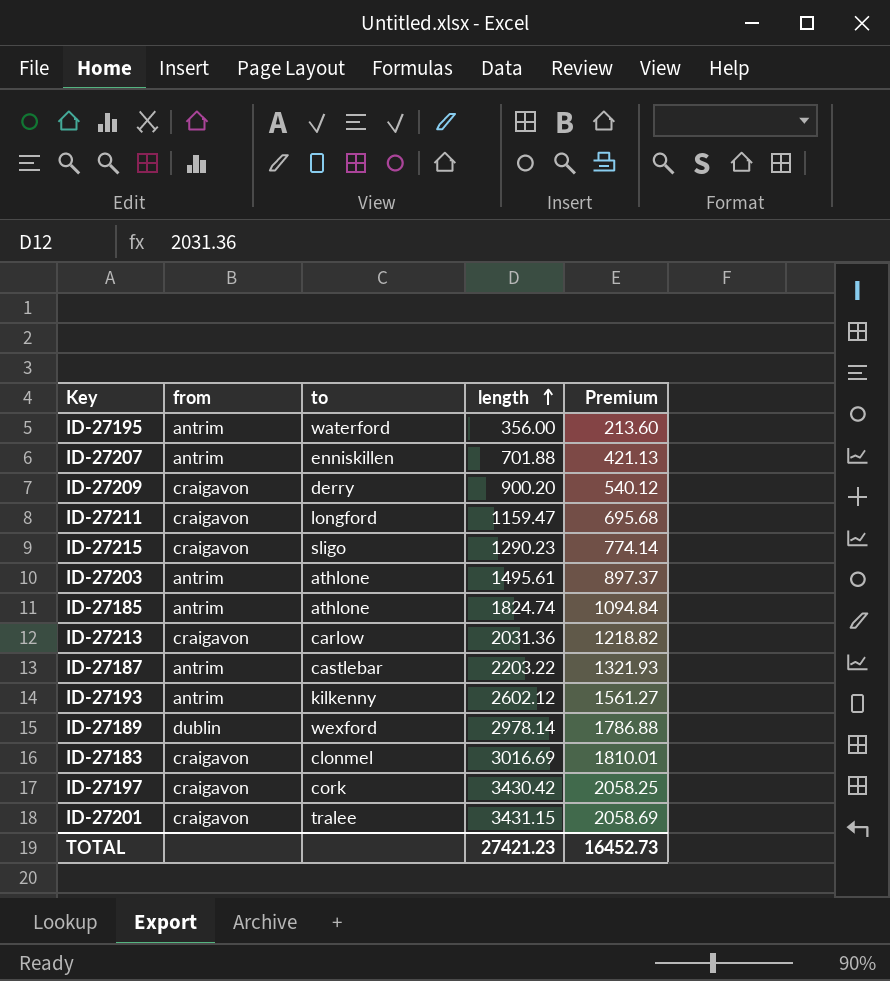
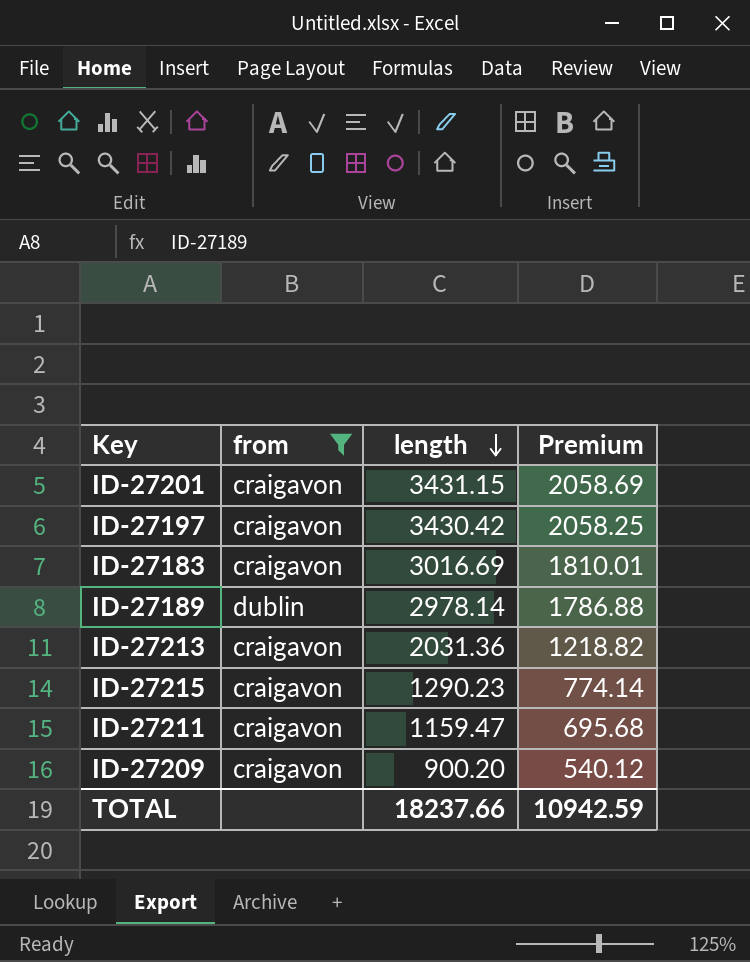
filter: none -> from != antrim
row order: length ascending -> length descending
column to | position: 3 -> none
TOTAL | length: 27421.23 -> 18237.66
TOTAL | Premium: 16452.73 -> 10942.59

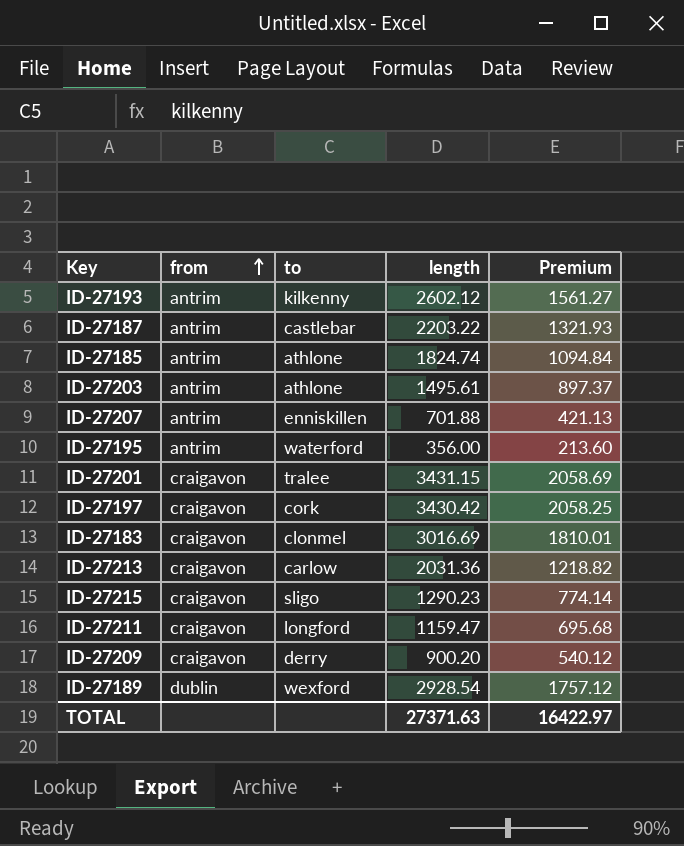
filter: from != antrim -> none
row order: length descending -> from ascending
column to | position: none -> 3
ID-27189 | length: 2978.14 -> 2928.54
ID-27189 | Premium: 1786.88 -> 1757.12
TOTAL | length: 18237.66 -> 27371.63
TOTAL | Premium: 10942.59 -> 16422.97

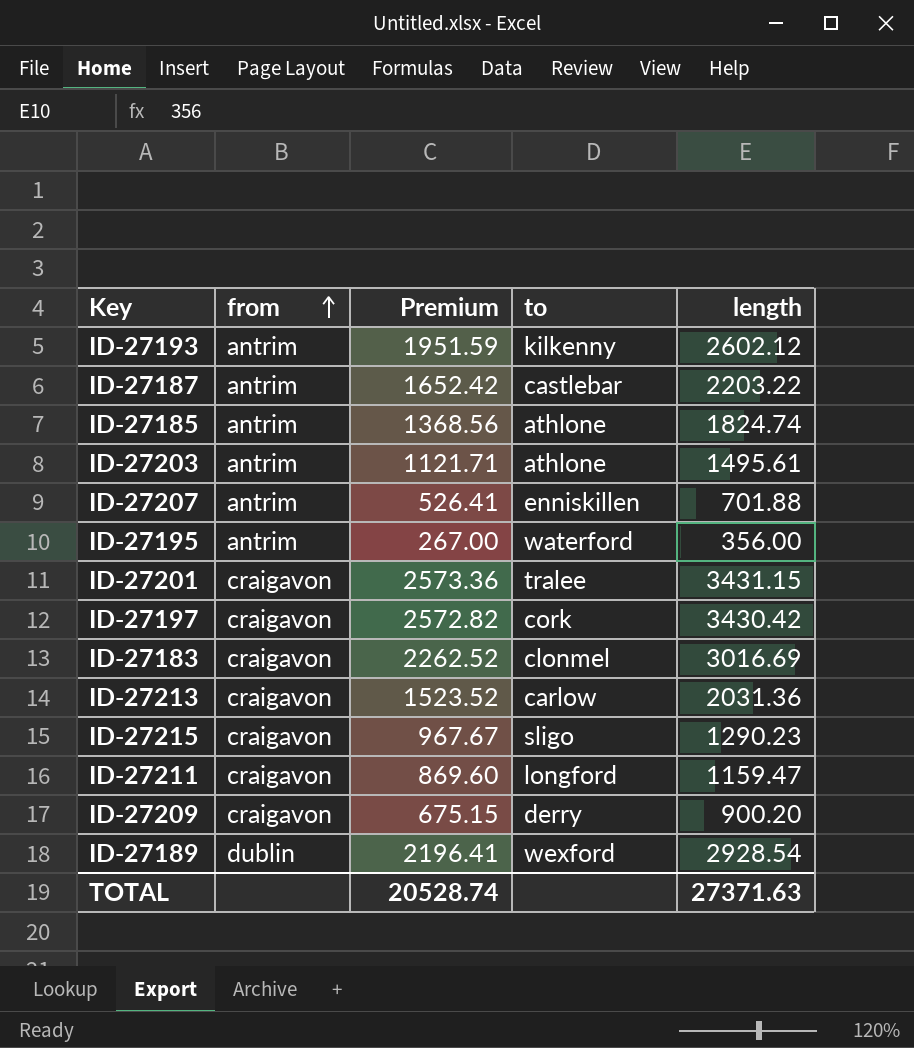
column Premium | formula: [length] * 0.6 -> [length] * 0.75
column Premium | position: 5 -> 3
TOTAL | Premium: 16422.97 -> 20528.74

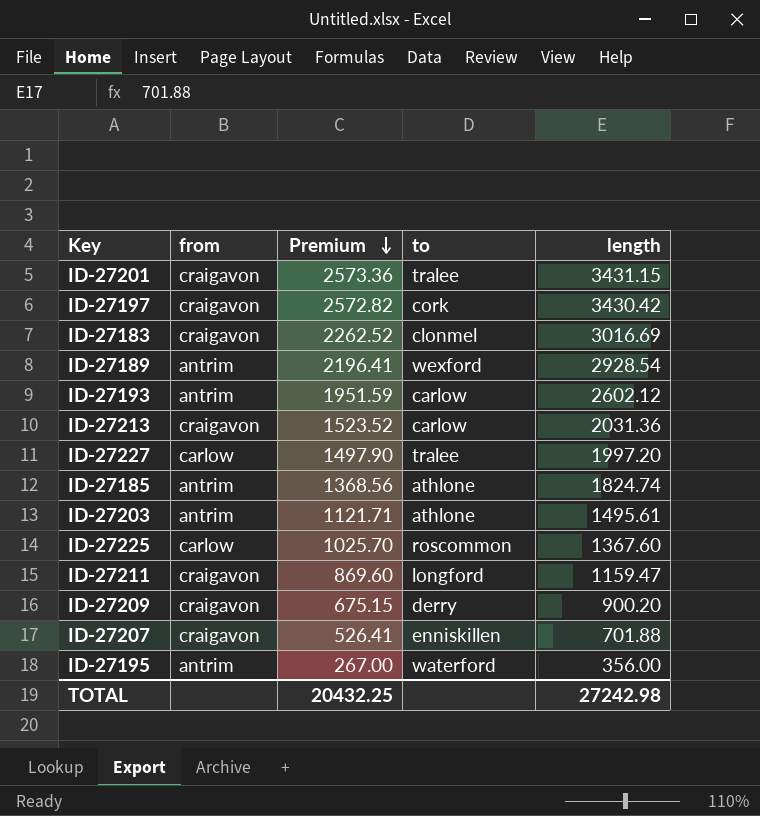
row order: from ascending -> Premium descending
row ID-27187: antrim | 1652.42 | castlebar | 2203.22 -> none
row ID-27215: craigavon | 967.67 | sligo | 1290.23 -> none
ID-27189 | from: dublin -> antrim
ID-27193 | to: kilkenny -> carlow
row ID-27227: none -> carlow | 1497.90 | tralee | 1997.20
row ID-27225: none -> carlow | 1025.70 | roscommon | 1367.60
ID-27207 | from: antrim -> craigavon
TOTAL | Premium: 20528.74 -> 20432.25
TOTAL | length: 27371.63 -> 27242.98

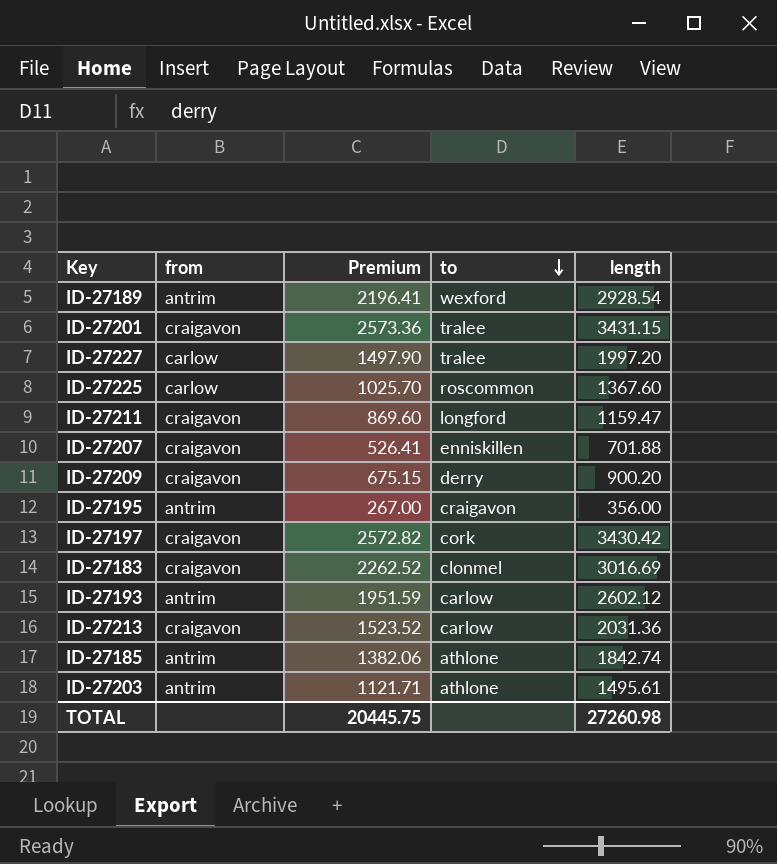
row order: Premium descending -> to descending
ID-27195 | to: waterford -> craigavon
ID-27185 | Premium: 1368.56 -> 1382.06
ID-27185 | length: 1824.74 -> 1842.74
TOTAL | Premium: 20432.25 -> 20445.75
TOTAL | length: 27242.98 -> 27260.98

